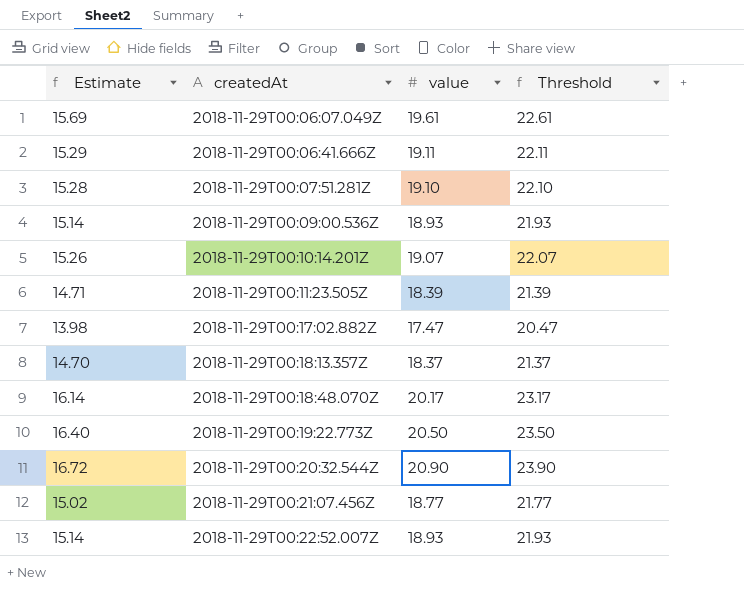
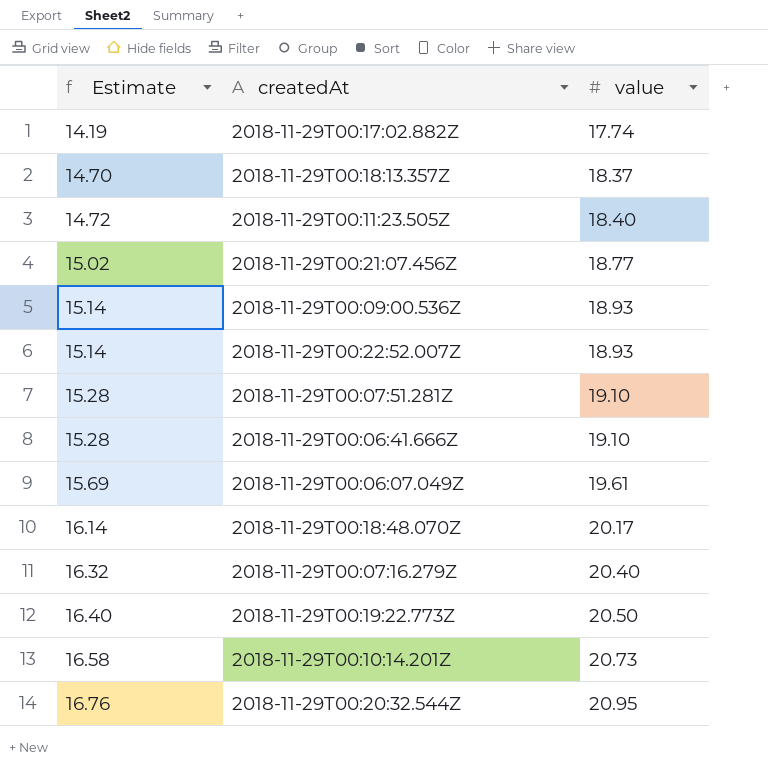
row order: createdAt ascending -> Estimate ascending
column Threshold | formula: [value] + 3 -> none
2018-11-29T00:17:02.882Z | Estimate: 13.98 -> 14.19
2018-11-29T00:17:02.882Z | value: 17.47 -> 17.74
2018-11-29T00:11:23.505Z | Estimate: 14.71 -> 14.72
2018-11-29T00:11:23.505Z | value: 18.39 -> 18.40
2018-11-29T00:06:41.666Z | Estimate: 15.29 -> 15.28
2018-11-29T00:06:41.666Z | value: 19.11 -> 19.10
row 2018-11-29T00:07:16.279Z: none -> 16.32 | 20.40
2018-11-29T00:10:14.201Z | Estimate: 15.26 -> 16.58
2018-11-29T00:10:14.201Z | value: 19.07 -> 20.73
2018-11-29T00:20:32.544Z | Estimate: 16.72 -> 16.76
2018-11-29T00:20:32.544Z | value: 20.90 -> 20.95

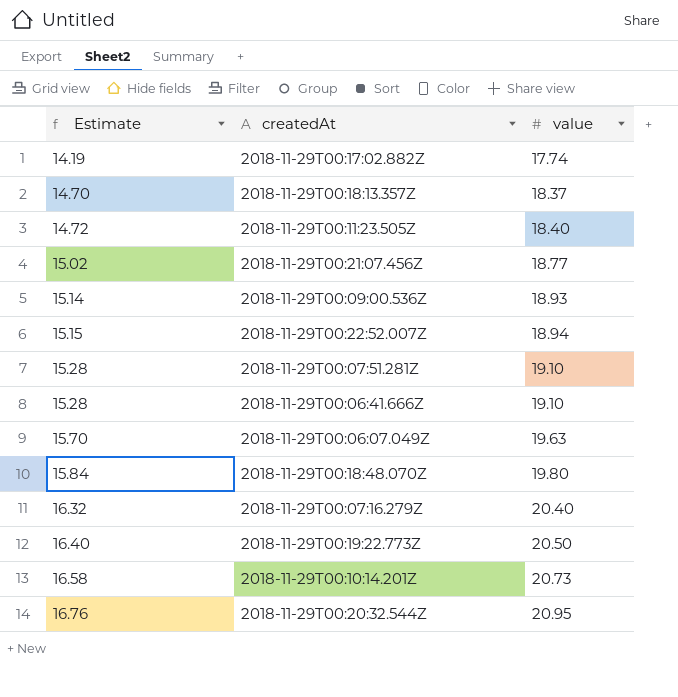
2018-11-29T00:22:52.007Z | Estimate: 15.14 -> 15.15
2018-11-29T00:22:52.007Z | value: 18.93 -> 18.94
2018-11-29T00:06:07.049Z | Estimate: 15.69 -> 15.70
2018-11-29T00:06:07.049Z | value: 19.61 -> 19.63
2018-11-29T00:18:48.070Z | Estimate: 16.14 -> 15.84
2018-11-29T00:18:48.070Z | value: 20.17 -> 19.80

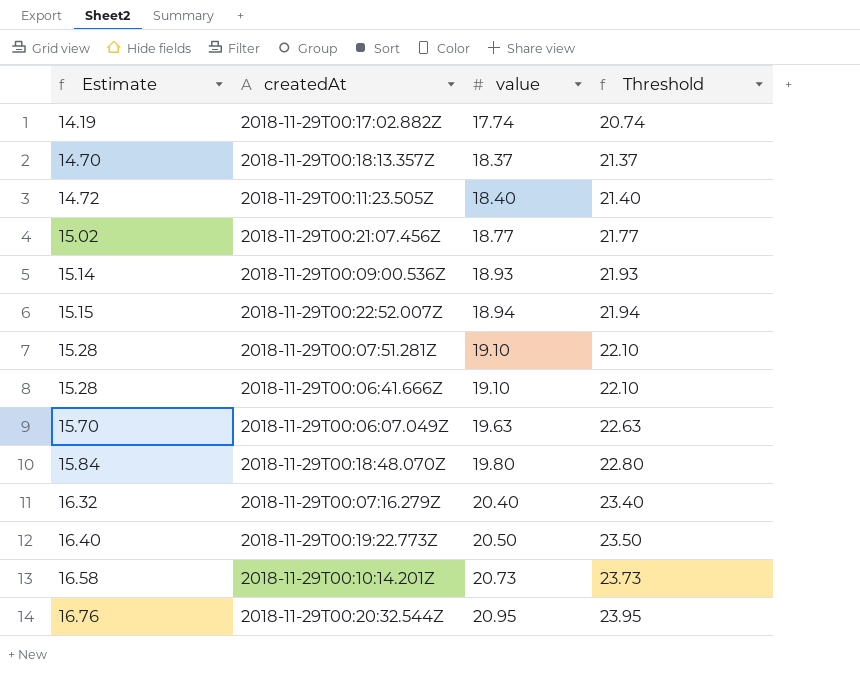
column Threshold | formula: none -> [value] + 3

